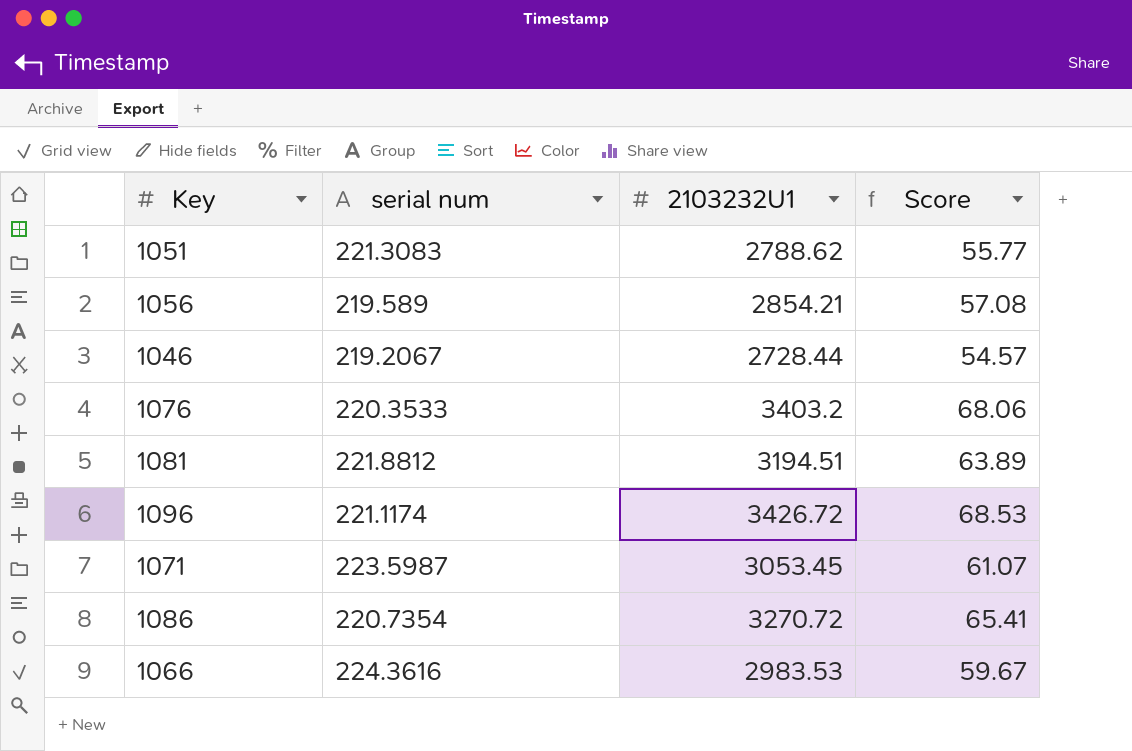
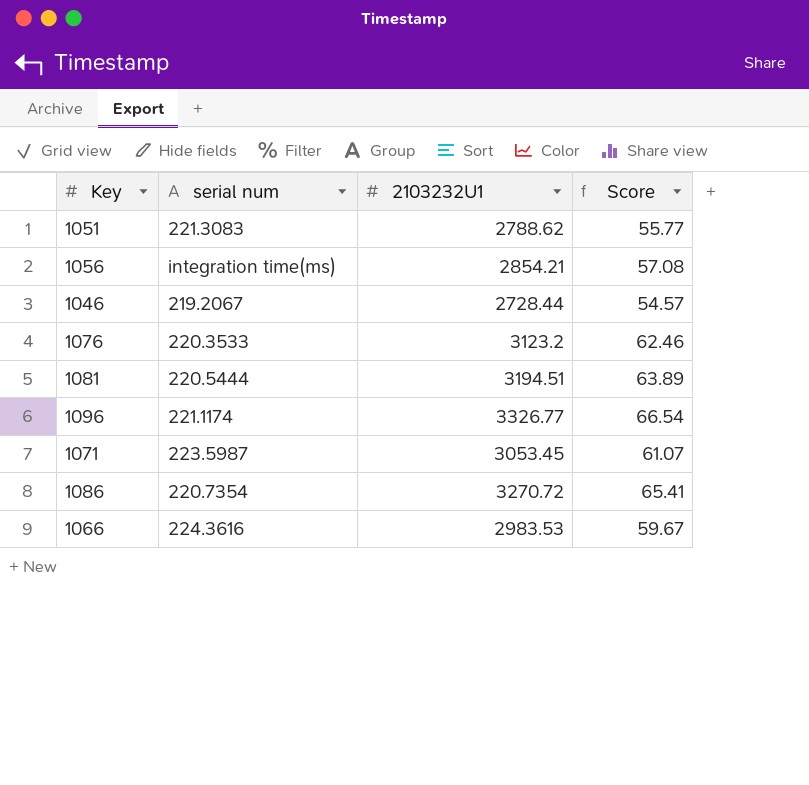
1056 | serial num: 219.589 -> integration time(ms)
1076 | 2103232U1: 3403.2 -> 3123.2
1076 | Score: 68.06 -> 62.46
1081 | serial num: 221.8812 -> 220.5444
1096 | 2103232U1: 3426.72 -> 3326.77
1096 | Score: 68.53 -> 66.54

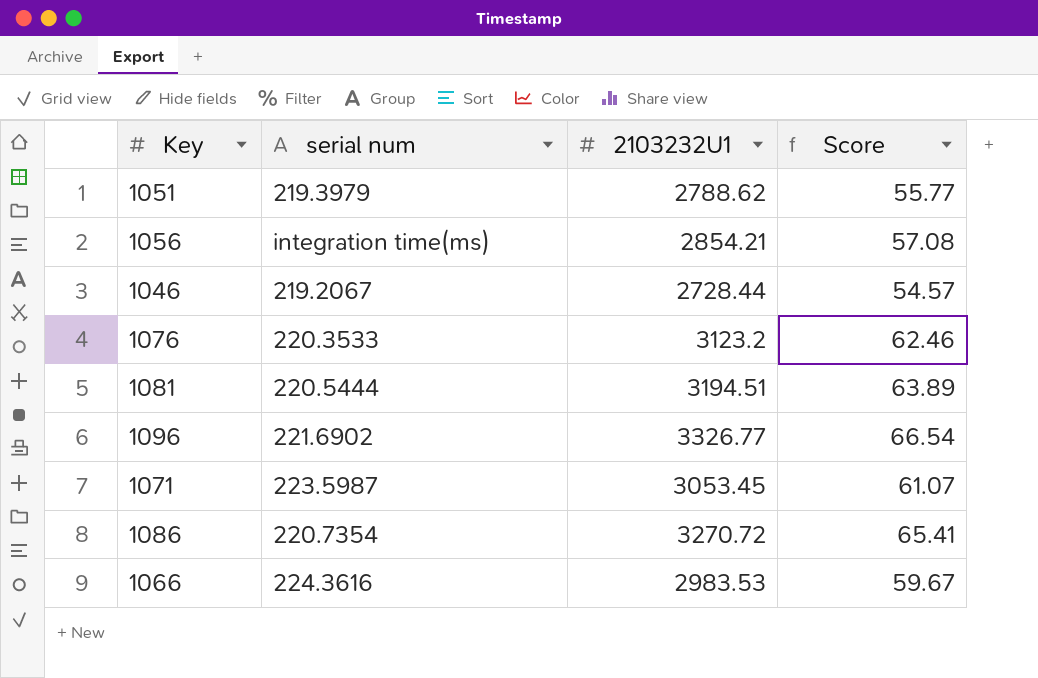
1051 | serial num: 221.3083 -> 219.3979
1096 | serial num: 221.1174 -> 221.6902

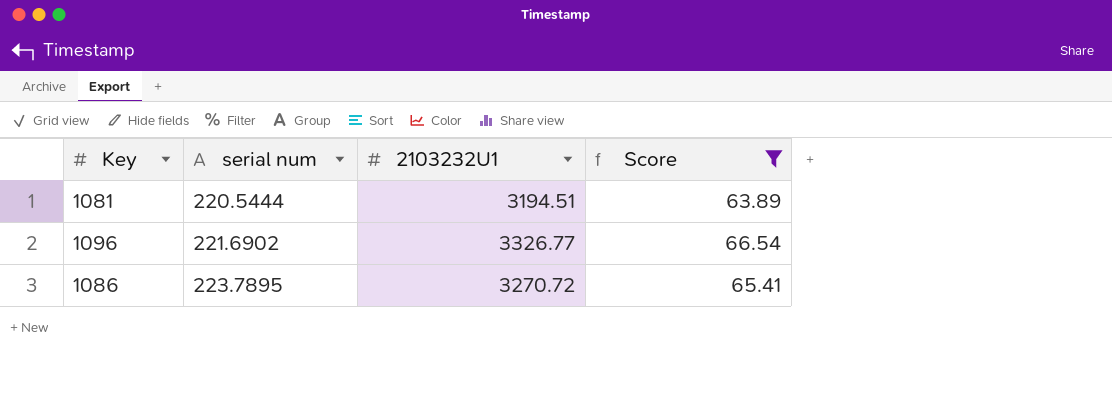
filter: none -> Score >= 63.89
1086 | serial num: 220.7354 -> 223.7895

